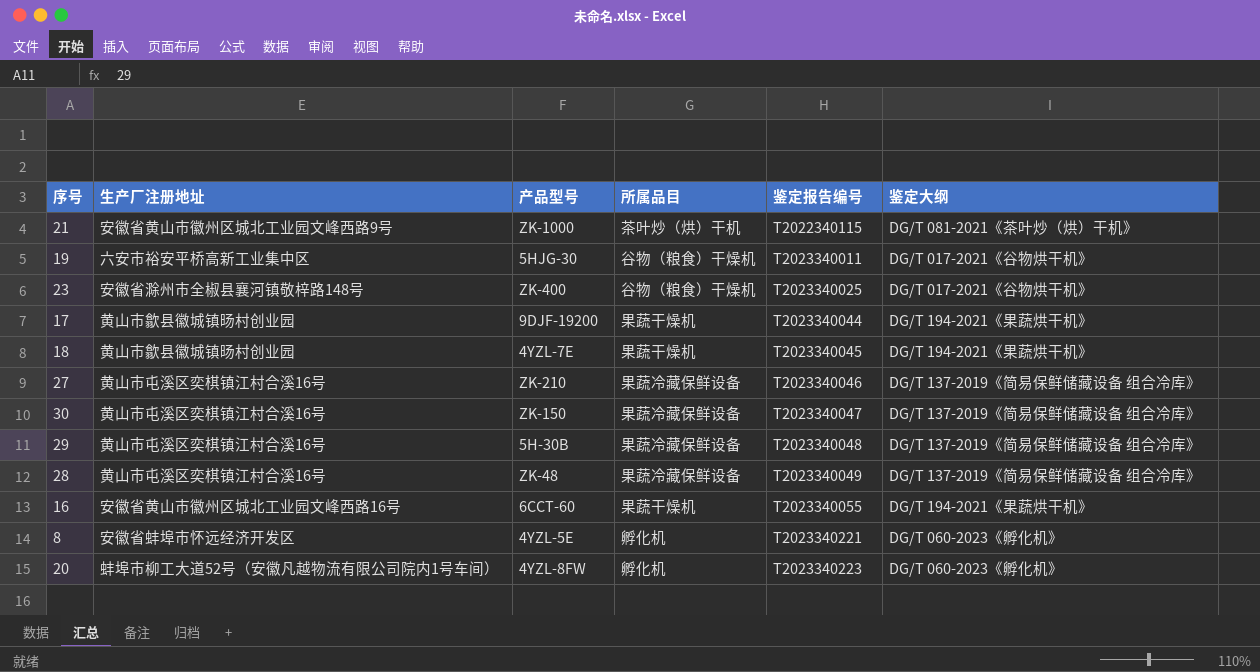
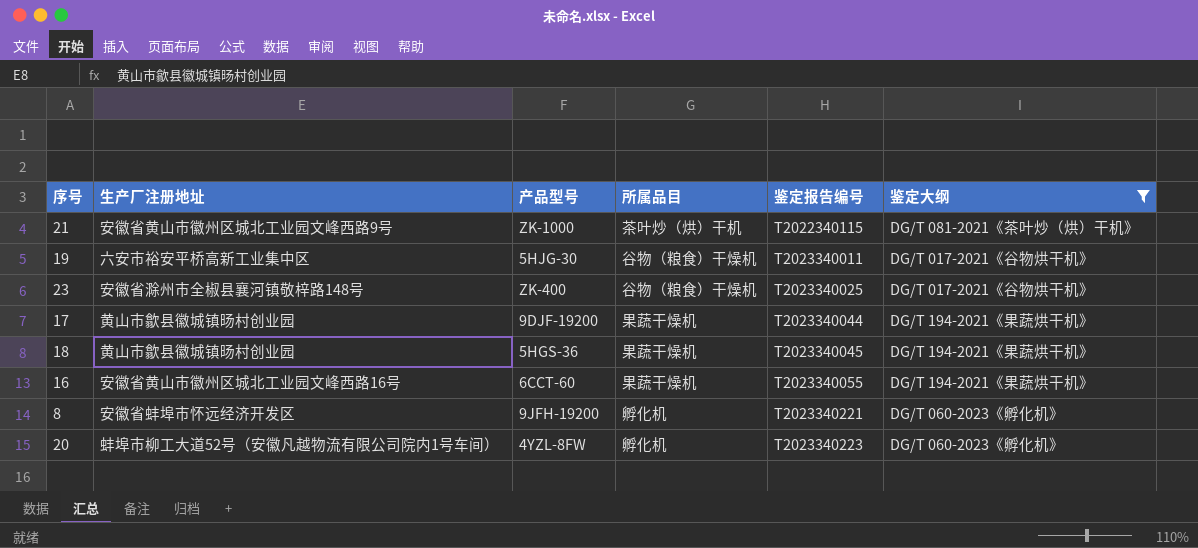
filter: none -> 鉴定大纲 != DG/T 137-2019《简易保鲜储藏设备 组合冷库》
18 | 产品型号: 4YZL-7E -> 5HGS-36
8 | 产品型号: 4YZL-5E -> 9JFH-19200

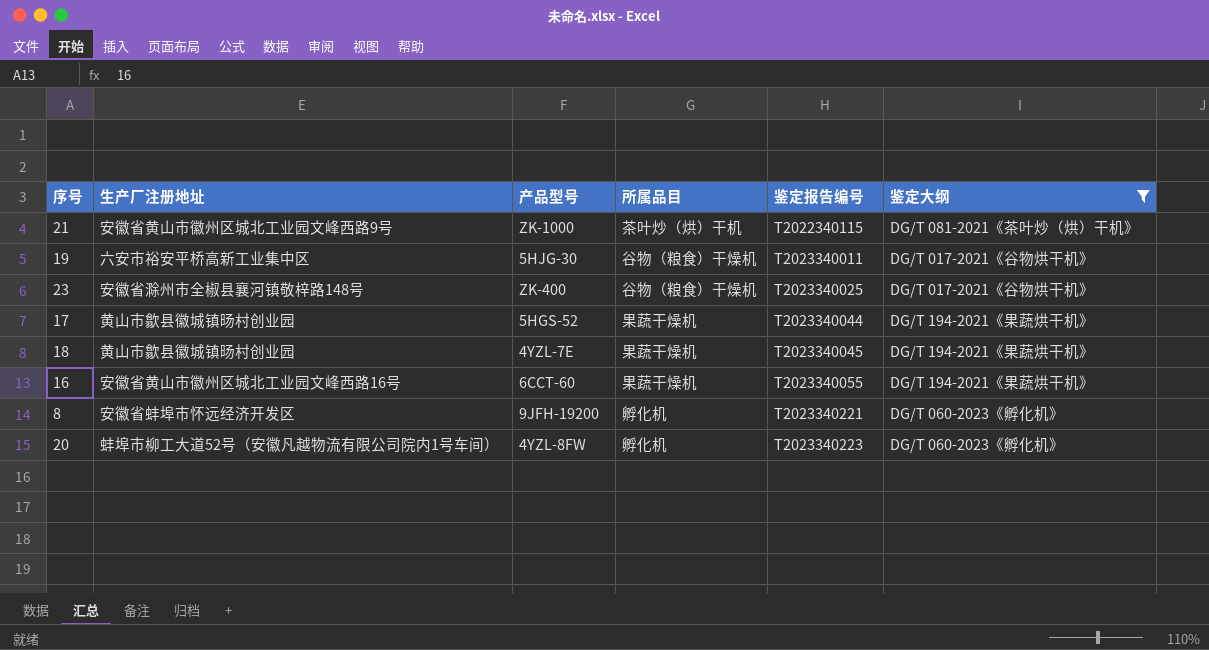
17 | 产品型号: 9DJF-19200 -> 5HGS-52
18 | 产品型号: 5HGS-36 -> 4YZL-7E

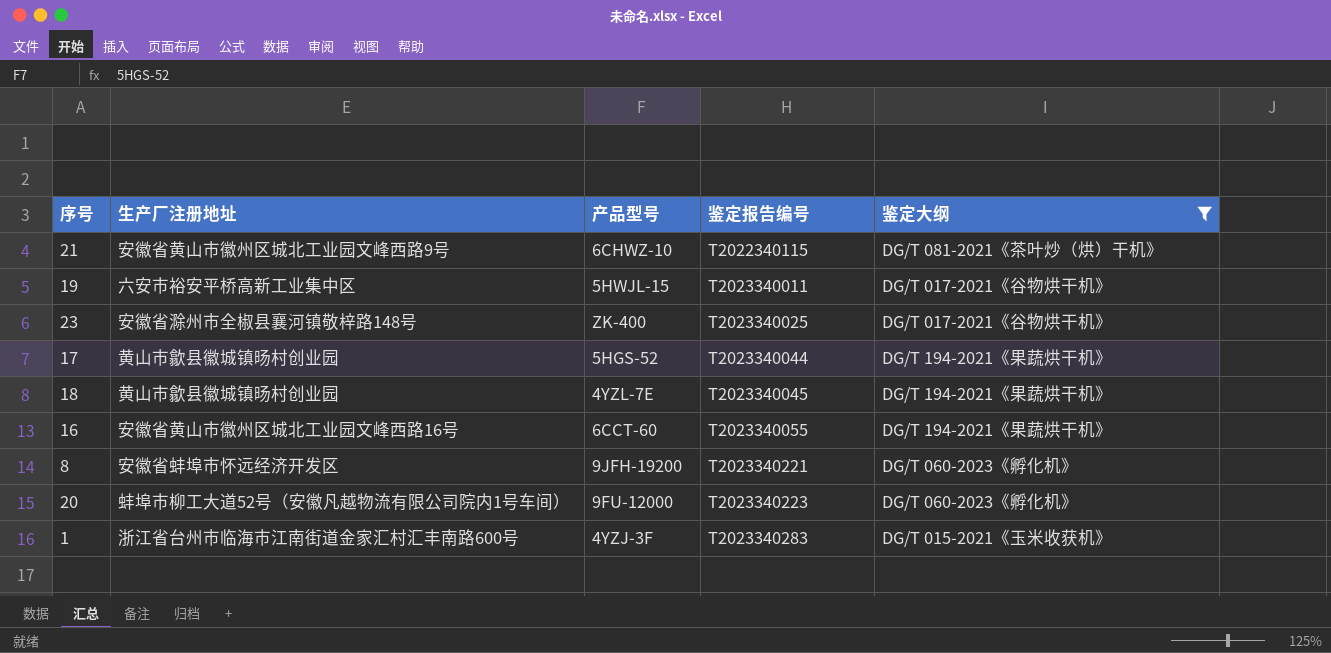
column 所属品目 | position: 4 -> none
21 | 产品型号: ZK-1000 -> 6CHWZ-10
19 | 产品型号: 5HJG-30 -> 5HWJL-15
20 | 产品型号: 4YZL-8FW -> 9FU-12000
row 1: none -> 浙江省台州市临海市江南街道金家汇村汇丰南路600号 | 4YZJ-3F | T2023340283 | DG/T 015-2021《玉米收获机》

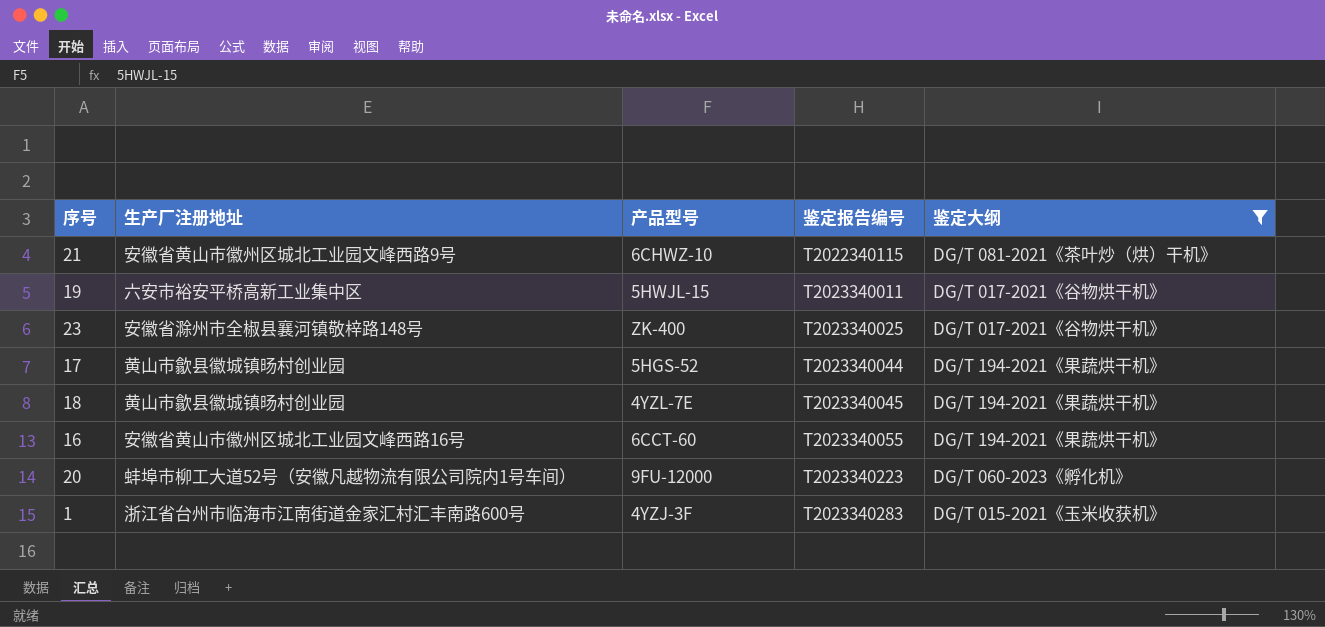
row 8: 安徽省蚌埠市怀远经济开发区 | 9JFH-19200 | T2023340221 | DG/T 060-2023《孵化机》 -> none

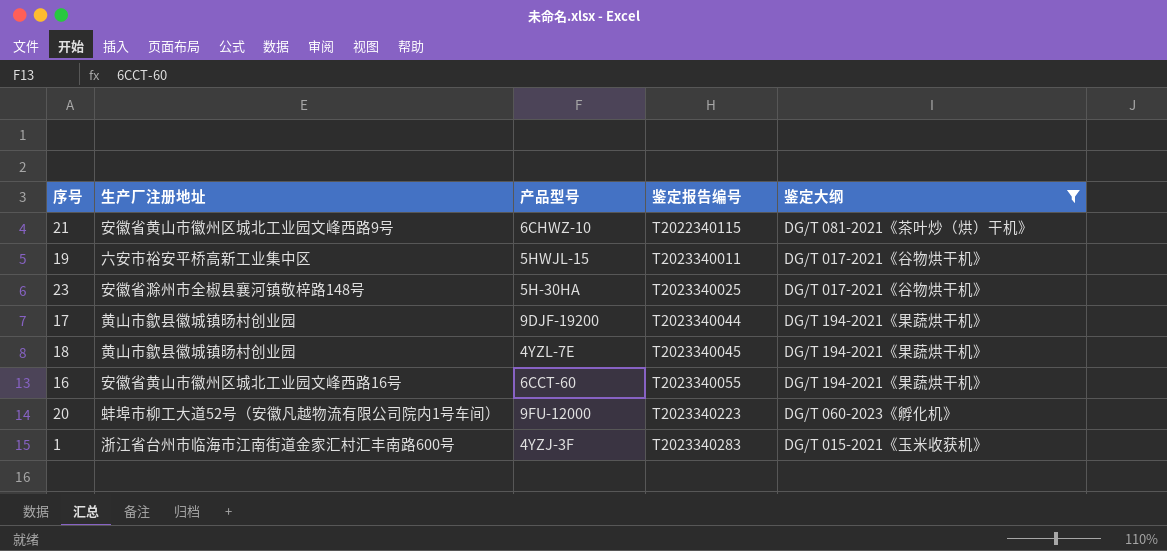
23 | 产品型号: ZK-400 -> 5H-30HA
17 | 产品型号: 5HGS-52 -> 9DJF-19200

